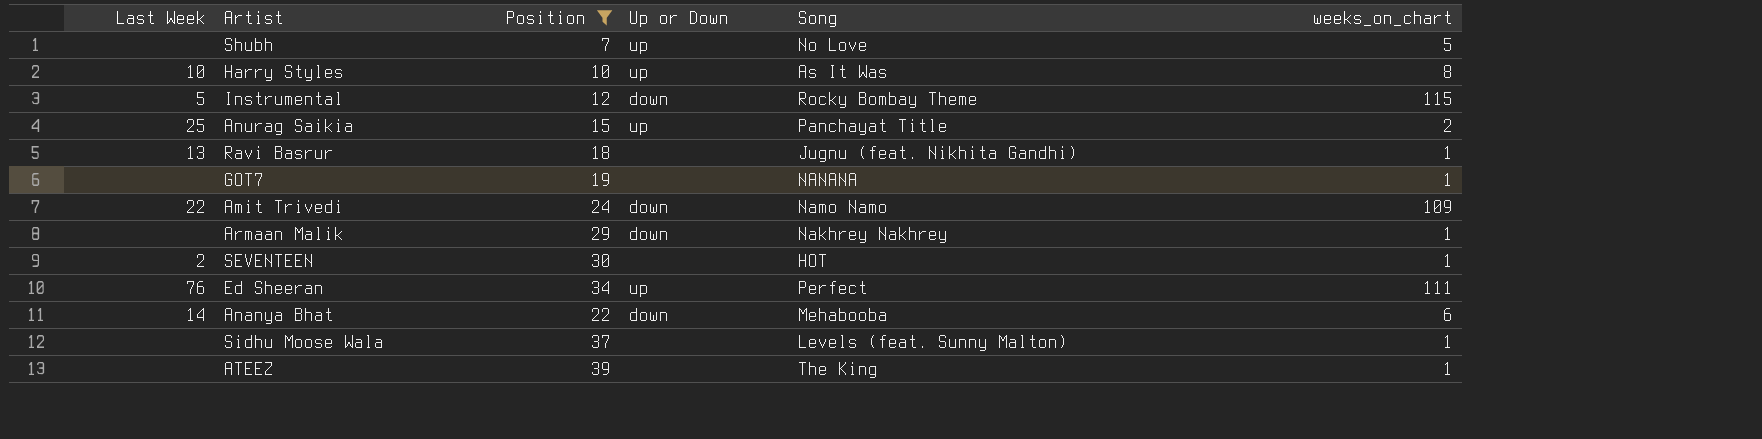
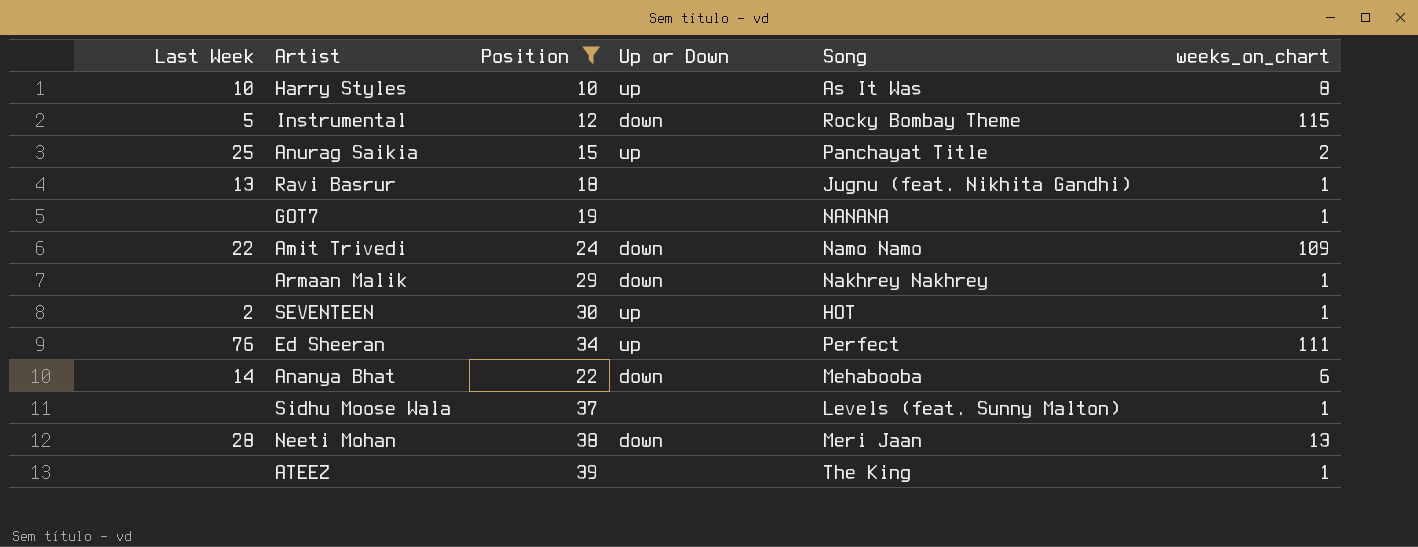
row Shubh: none | 7 | up | No Love | 5 -> none
SEVENTEEN | Up or Down: none -> up
row Neeti Mohan: none -> 28 | 38 | down | Meri Jaan | 13

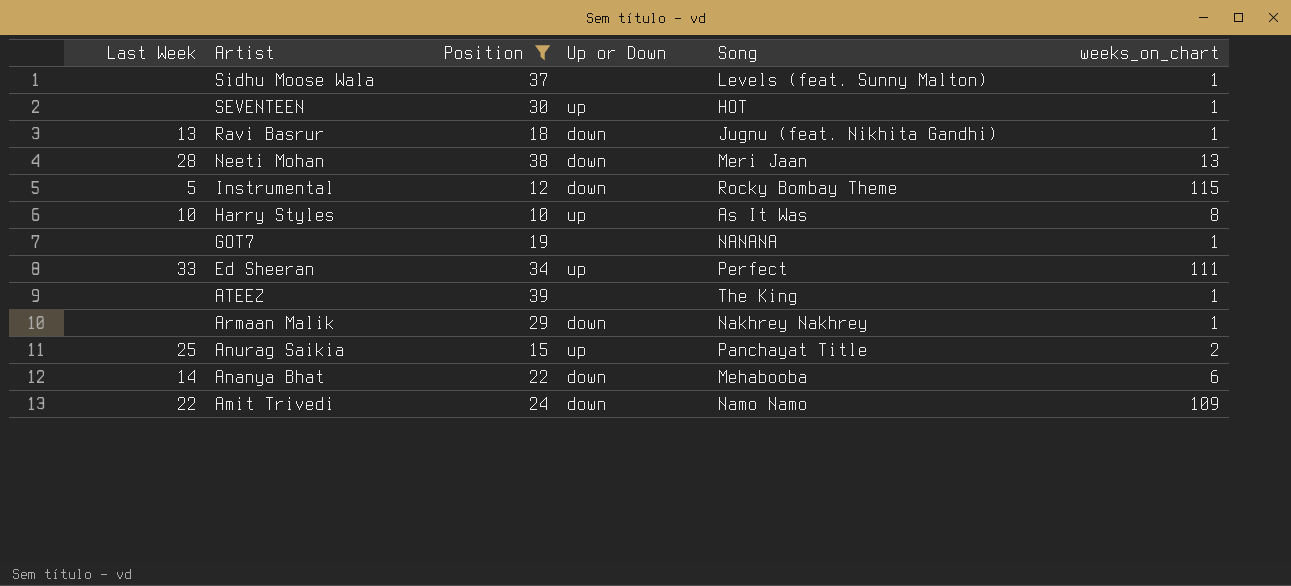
row order: none -> Artist descending
SEVENTEEN | Last Week: 2 -> none
Ravi Basrur | Up or Down: none -> down
Ed Sheeran | Last Week: 76 -> 33

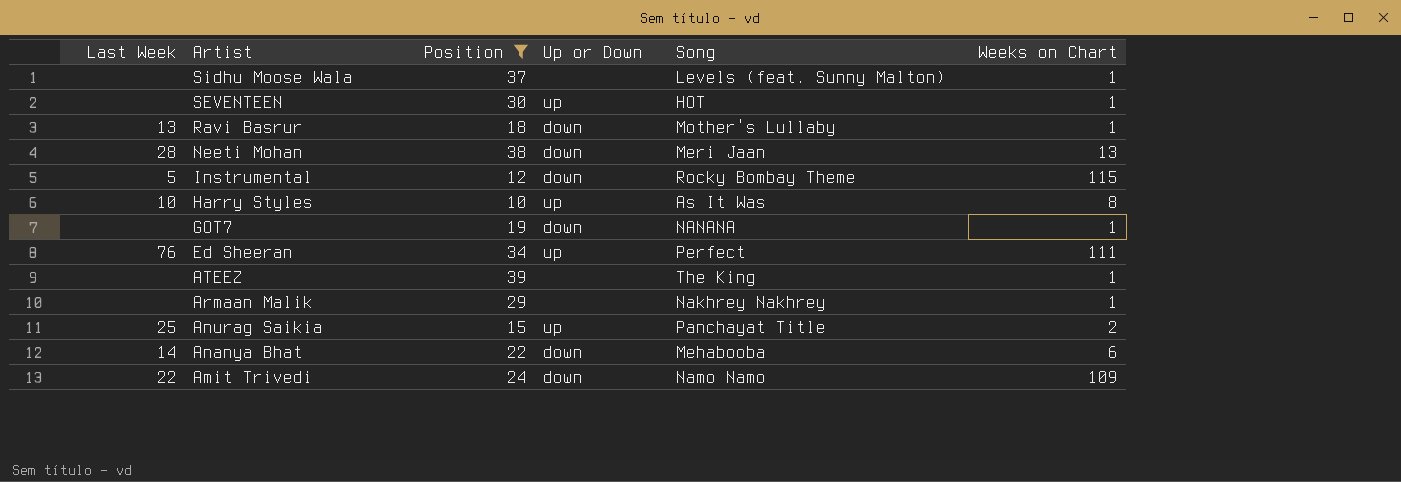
column name: weeks_on_chart -> Weeks on Chart
Ravi Basrur | Song: Jugnu (feat. Nikhita Gandhi) -> Mother's Lullaby
GOT7 | Up or Down: none -> down
Ed Sheeran | Last Week: 33 -> 76
Armaan Malik | Up or Down: down -> none

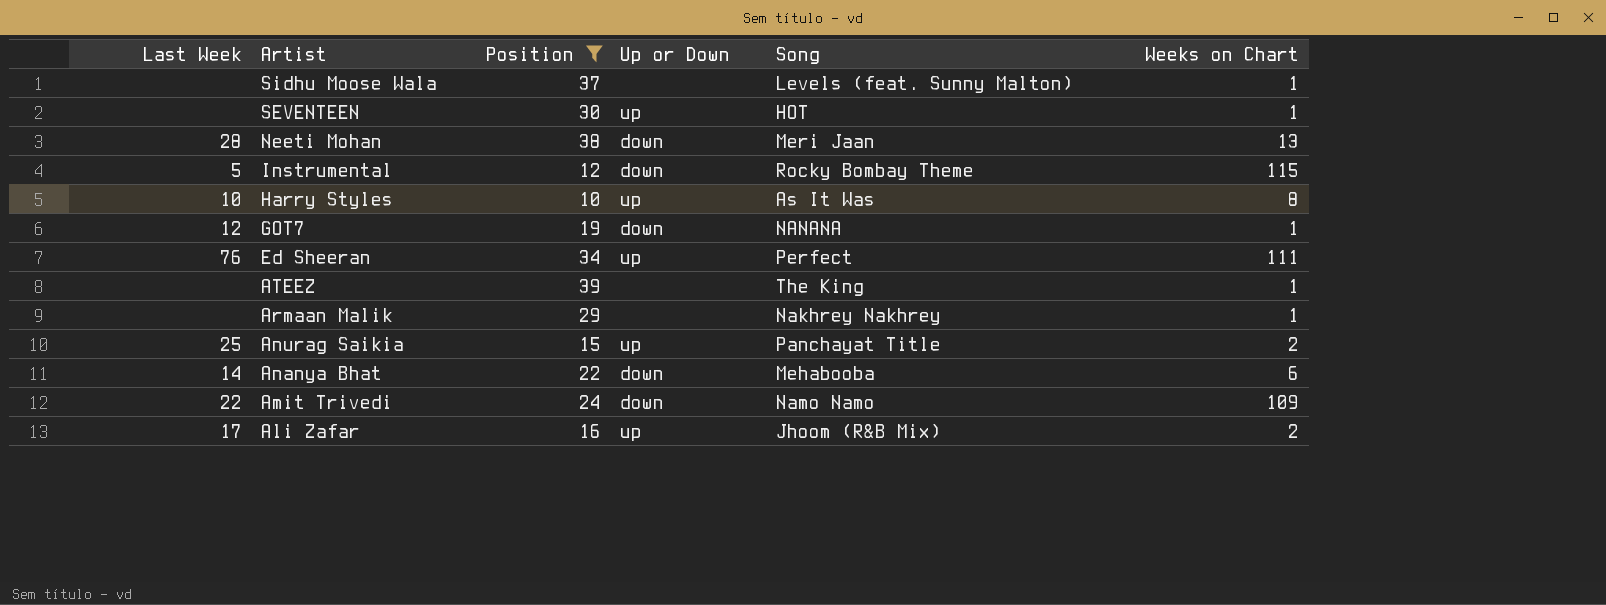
row Ravi Basrur: 13 | 18 | down | Mother's Lullaby | 1 -> none
GOT7 | Last Week: none -> 12
row Ali Zafar: none -> 17 | 16 | up | Jhoom (R&B Mix) | 2

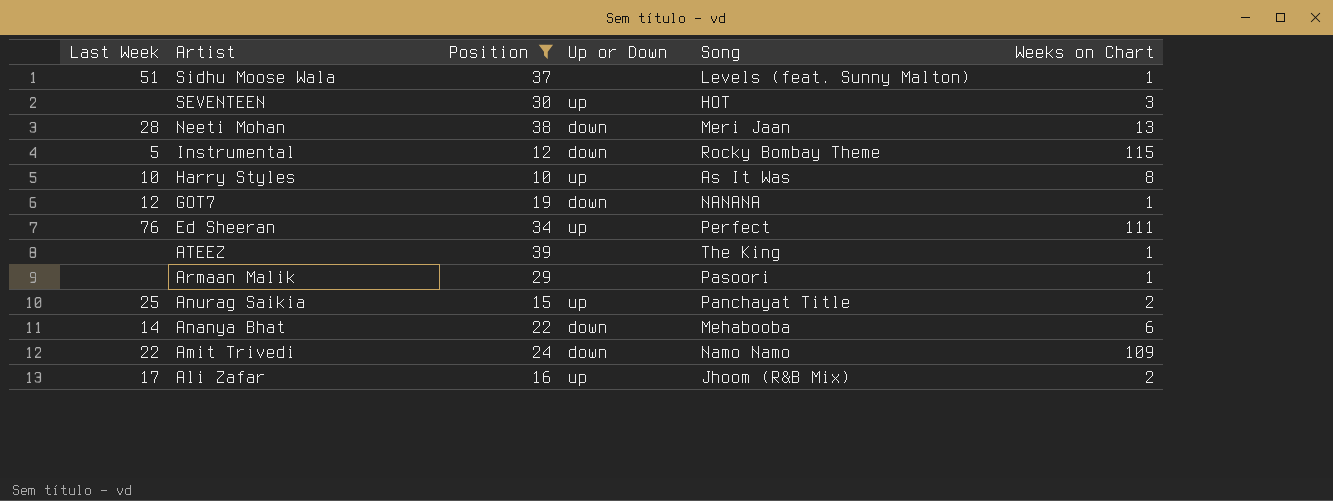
Sidhu Moose Wala | Last Week: none -> 51
SEVENTEEN | Weeks on Chart: 1 -> 3
Armaan Malik | Song: Nakhrey Nakhrey -> Pasoori

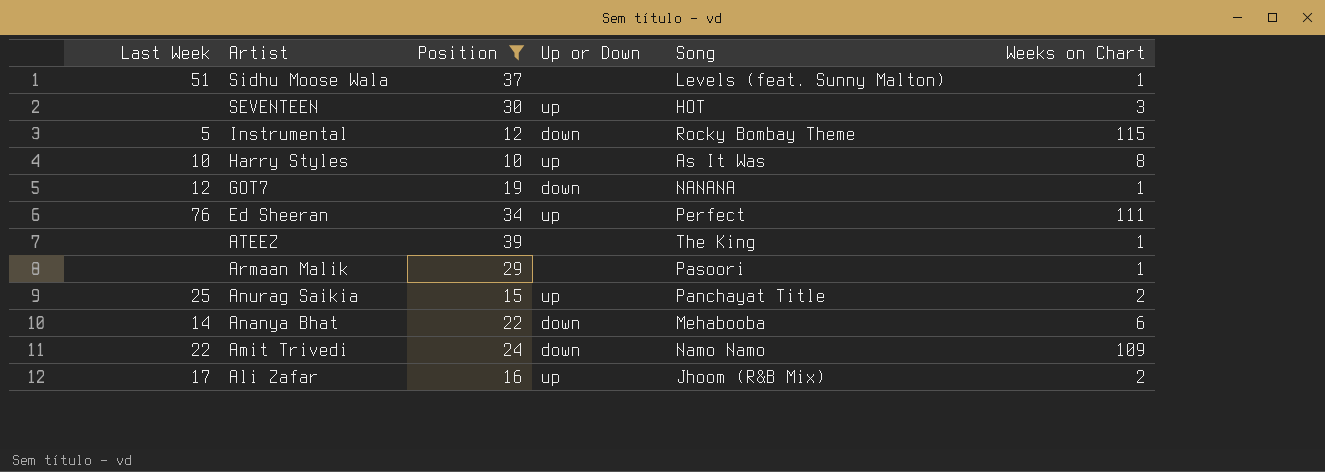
row Neeti Mohan: 28 | 38 | down | Meri Jaan | 13 -> none

